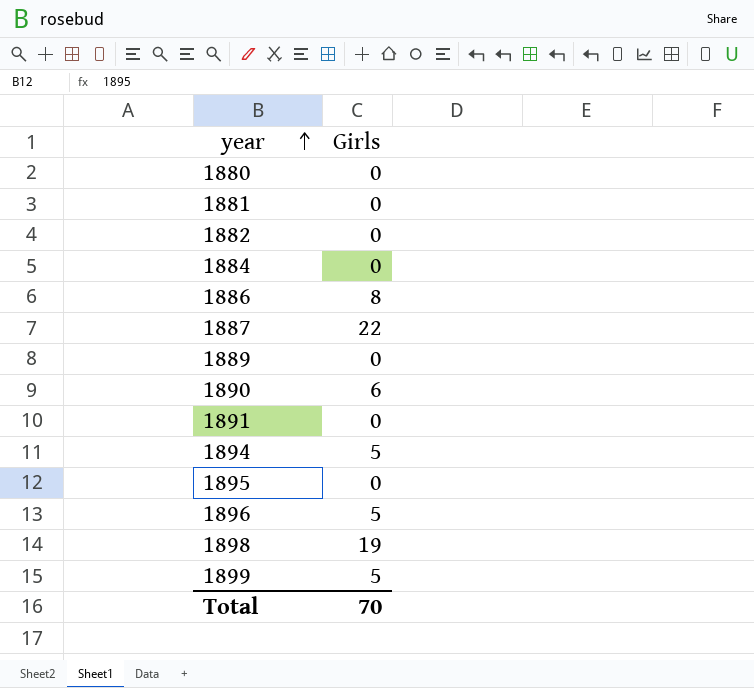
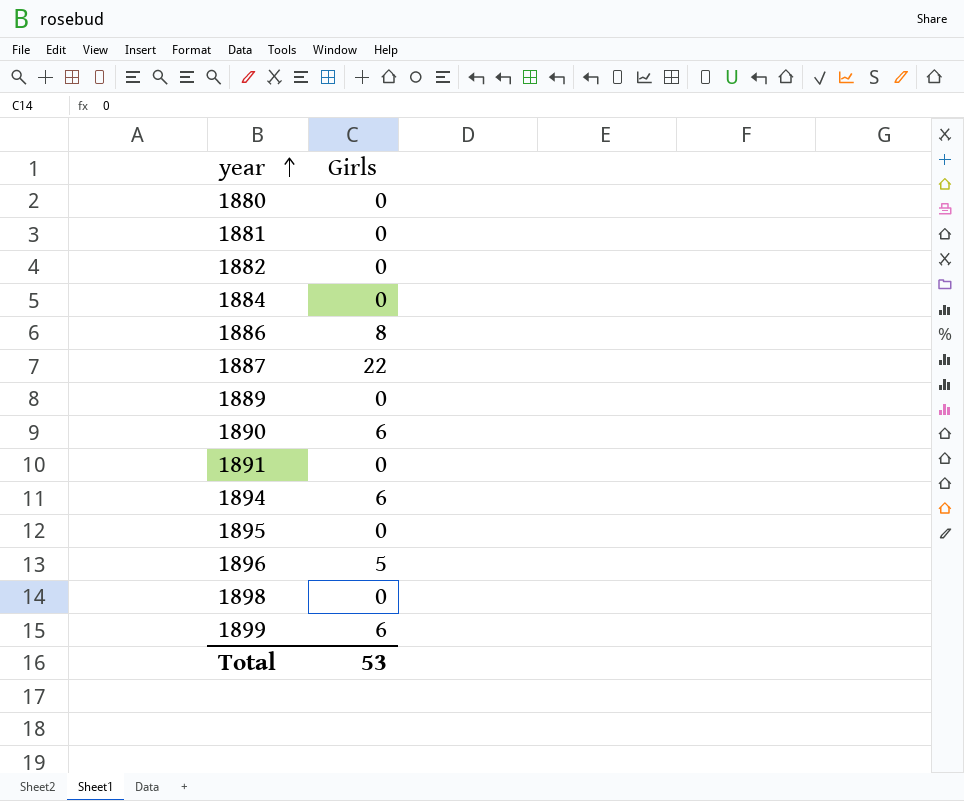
1894 | Girls: 5 -> 6
1898 | Girls: 19 -> 0
1899 | Girls: 5 -> 6
Total | Girls: 70 -> 53

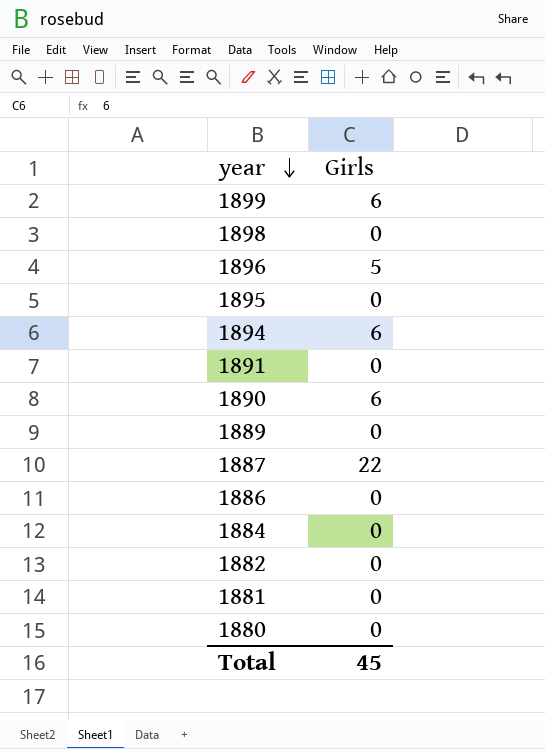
row order: year ascending -> year descending
1886 | Girls: 8 -> 0
Total | Girls: 53 -> 45

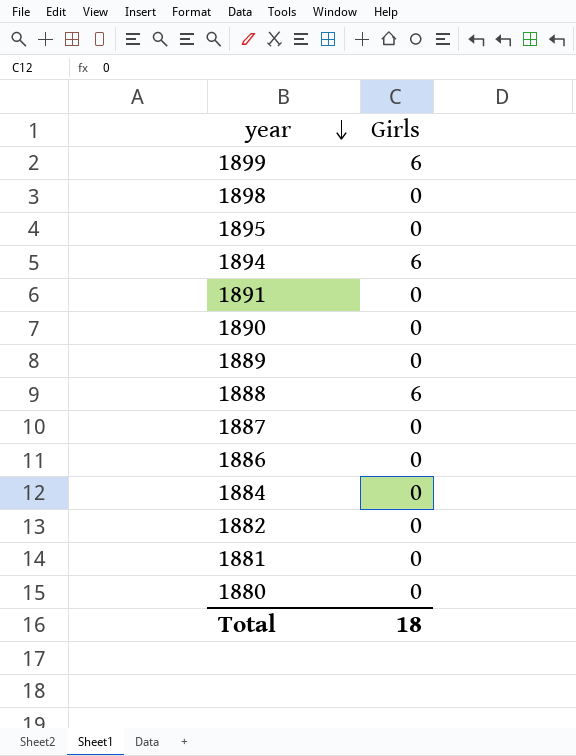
row 1896: 5 -> none
1890 | Girls: 6 -> 0
row 1888: none -> 6
1887 | Girls: 22 -> 0
Total | Girls: 45 -> 18

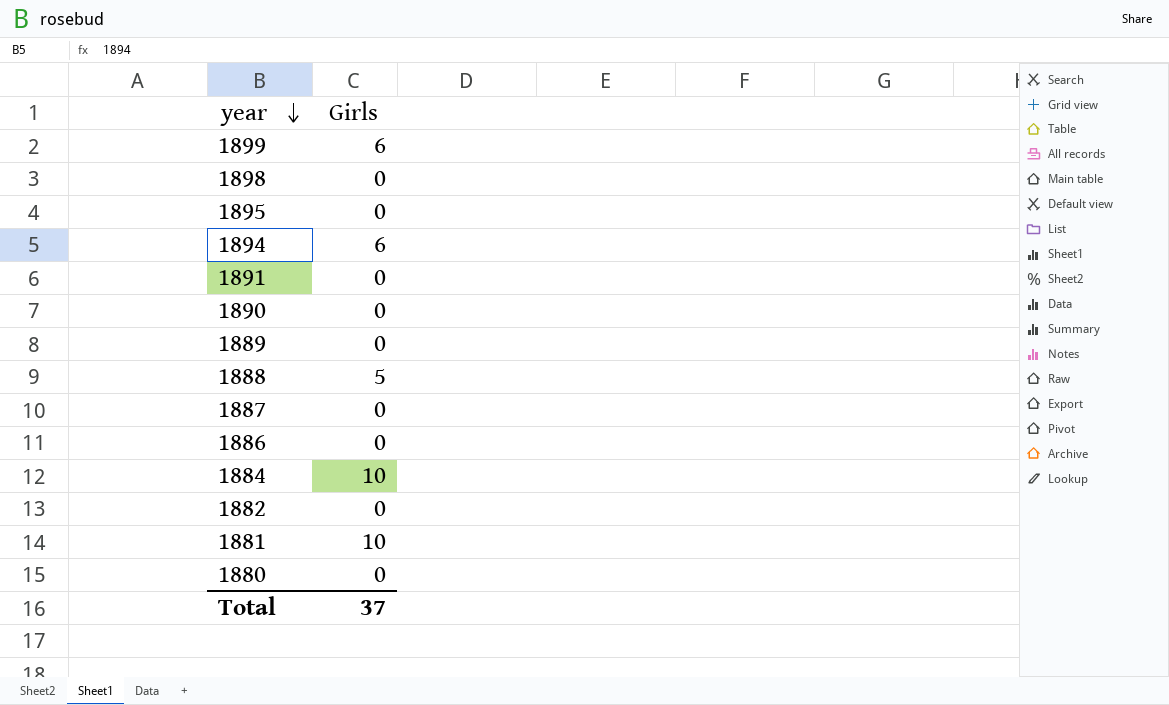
1888 | Girls: 6 -> 5
1884 | Girls: 0 -> 10
1881 | Girls: 0 -> 10
Total | Girls: 18 -> 37

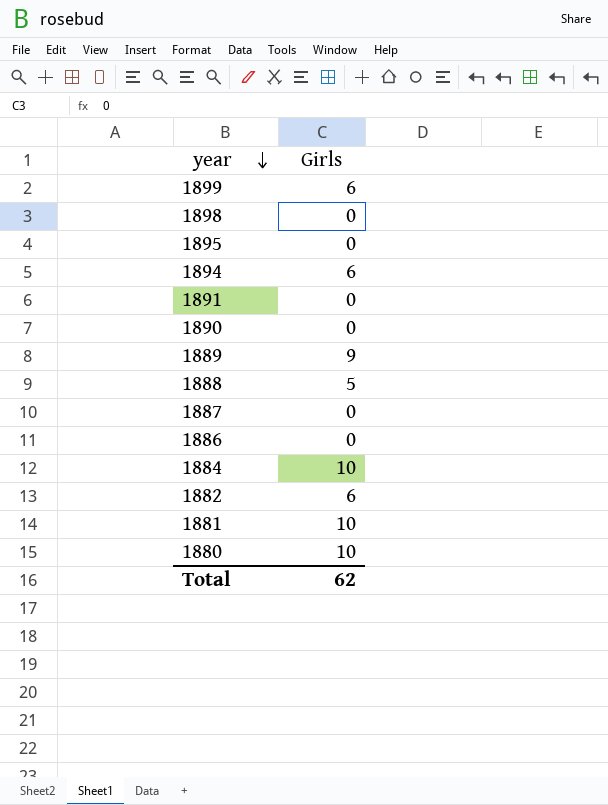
1889 | Girls: 0 -> 9
1882 | Girls: 0 -> 6
1880 | Girls: 0 -> 10
Total | Girls: 37 -> 62

